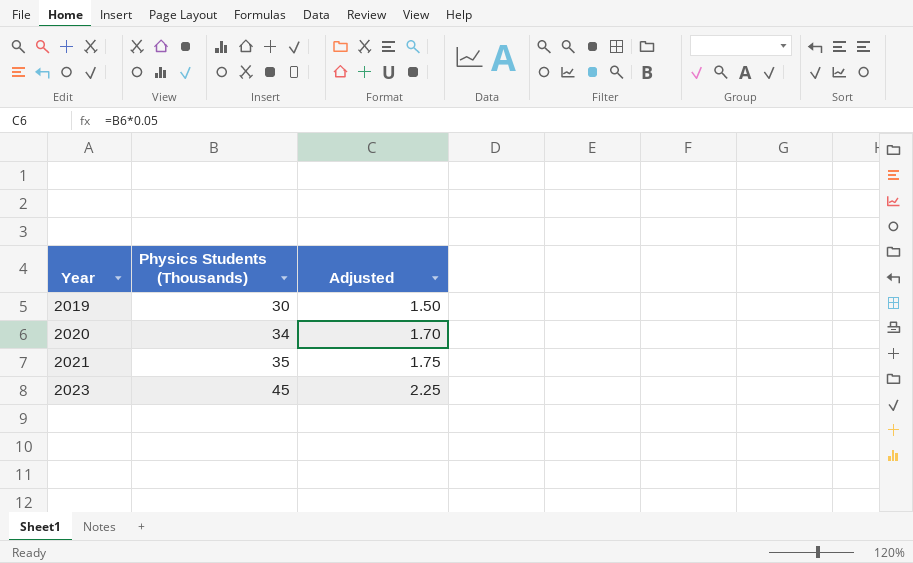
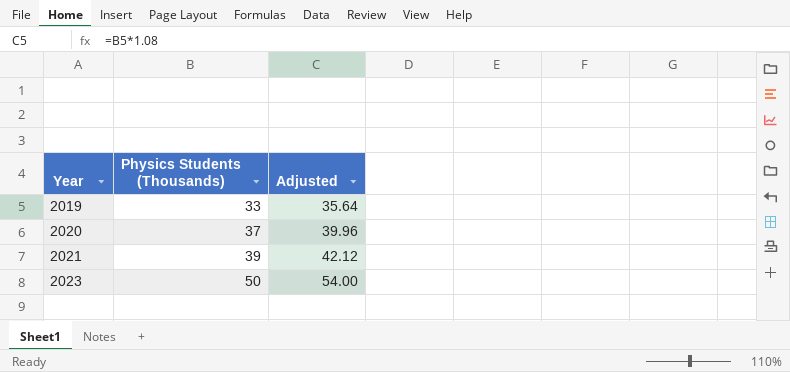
column Adjusted | formula: [Physics Students (Thousands)] * 0.05 -> [Physics Students (Thousands)] * 1.08
2019 | Physics Students (Thousands): 30 -> 33
2020 | Physics Students (Thousands): 34 -> 37
2021 | Physics Students (Thousands): 35 -> 39
2023 | Physics Students (Thousands): 45 -> 50

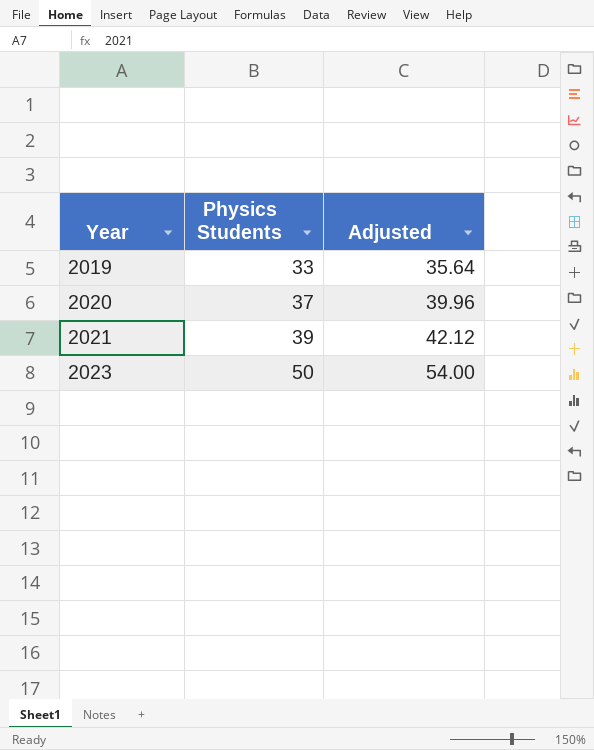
column name: Physics Students (Thousands) -> Physics Students

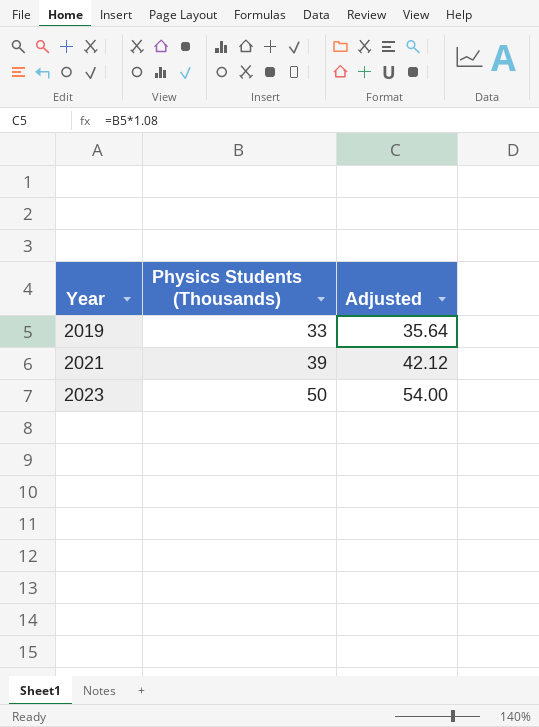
column name: Physics Students -> Physics Students (Thousands)
row 2020: 37 | 39.96 -> none

